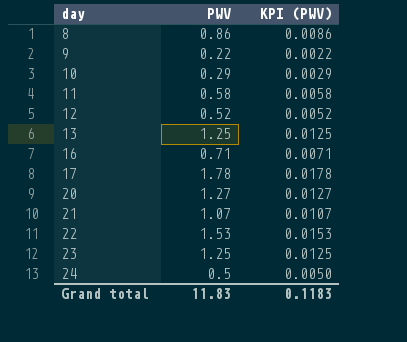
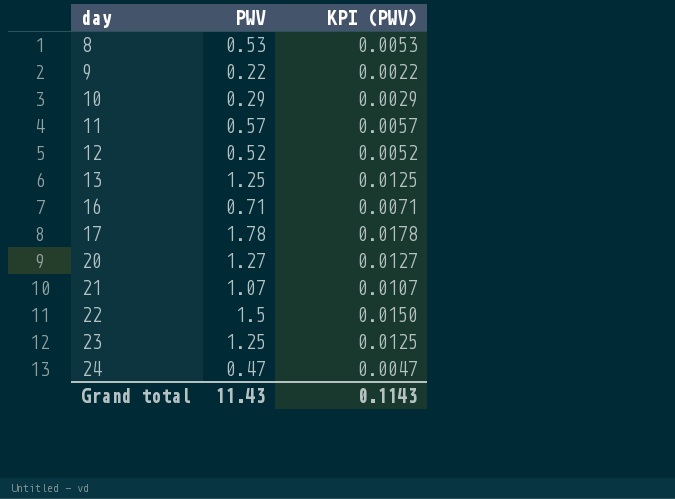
8 | PWV: 0.86 -> 0.53
8 | KPI (PWV): 0.0086 -> 0.0053
11 | PWV: 0.58 -> 0.57
11 | KPI (PWV): 0.0058 -> 0.0057
22 | PWV: 1.53 -> 1.5
22 | KPI (PWV): 0.0153 -> 0.0150
24 | PWV: 0.5 -> 0.47
24 | KPI (PWV): 0.0050 -> 0.0047
Grand total | PWV: 11.83 -> 11.43
Grand total | KPI (PWV): 0.1183 -> 0.1143

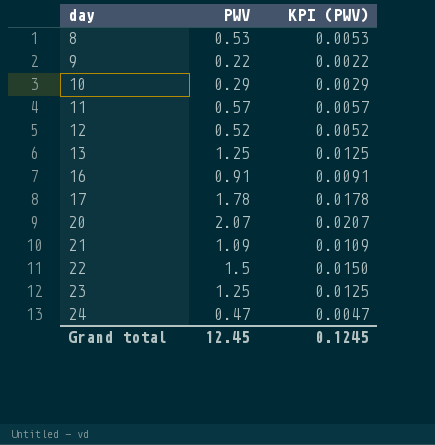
16 | PWV: 0.71 -> 0.91
16 | KPI (PWV): 0.0071 -> 0.0091
20 | PWV: 1.27 -> 2.07
20 | KPI (PWV): 0.0127 -> 0.0207
21 | PWV: 1.07 -> 1.09
21 | KPI (PWV): 0.0107 -> 0.0109
Grand total | PWV: 11.43 -> 12.45
Grand total | KPI (PWV): 0.1143 -> 0.1245

